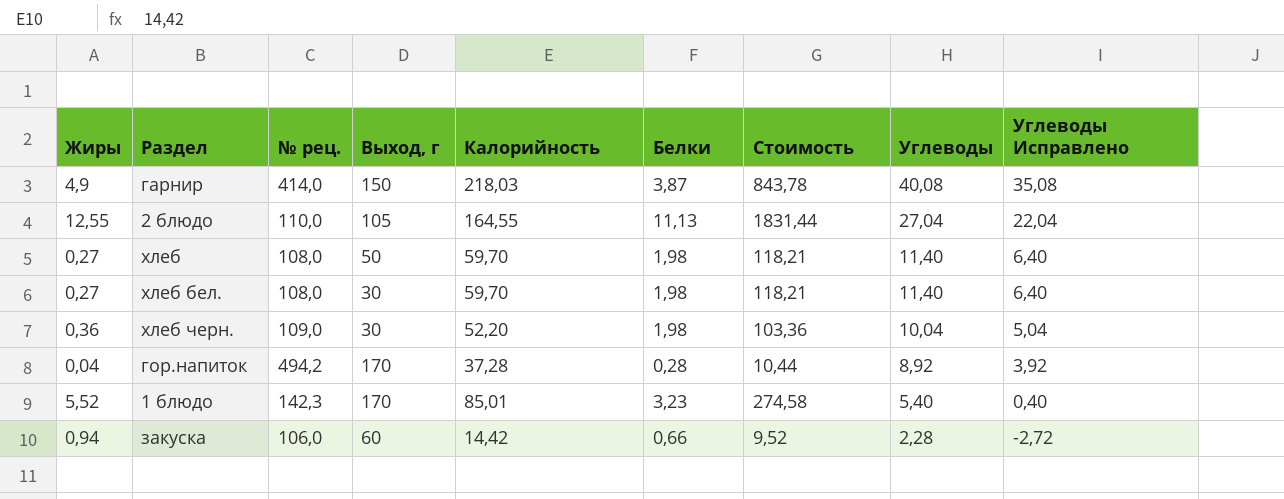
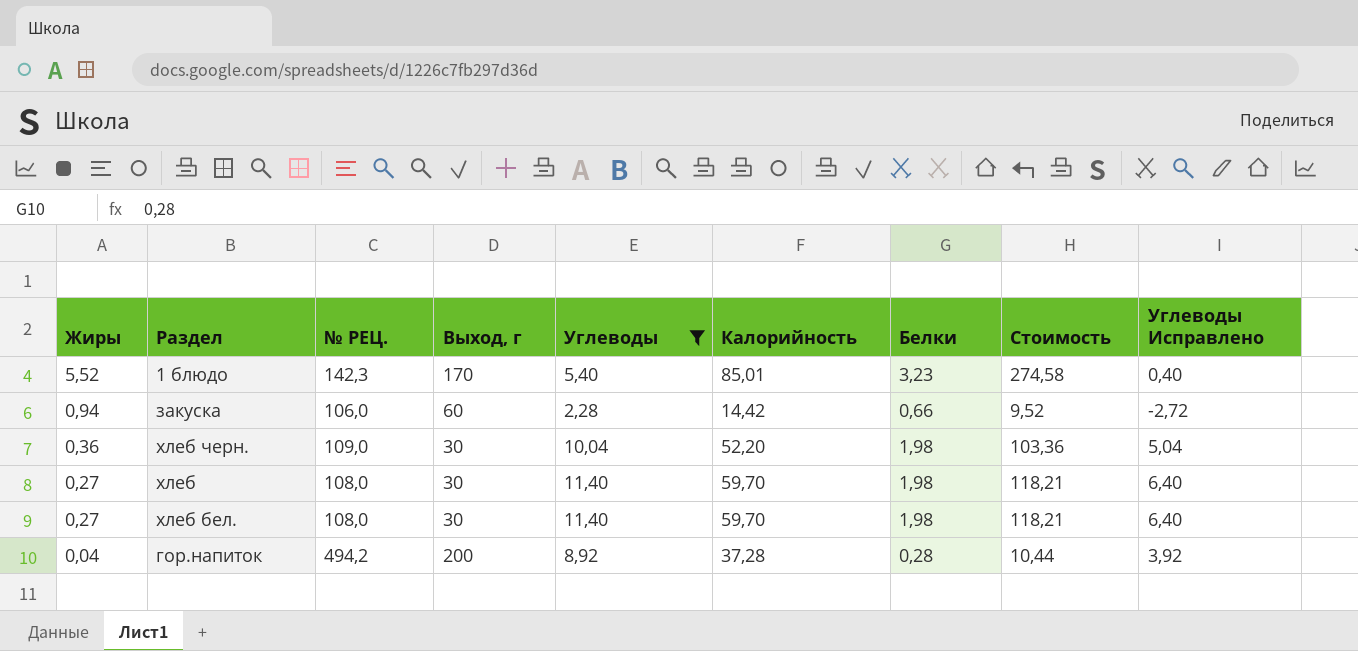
filter: none -> Углеводы <= 11,40
row order: Углеводы descending -> Жиры descending
column name: № рец. -> № РЕЦ.
column Углеводы | position: 8 -> 5
хлеб | Выход, г: 50 -> 30
гор.напиток | Выход, г: 170 -> 200

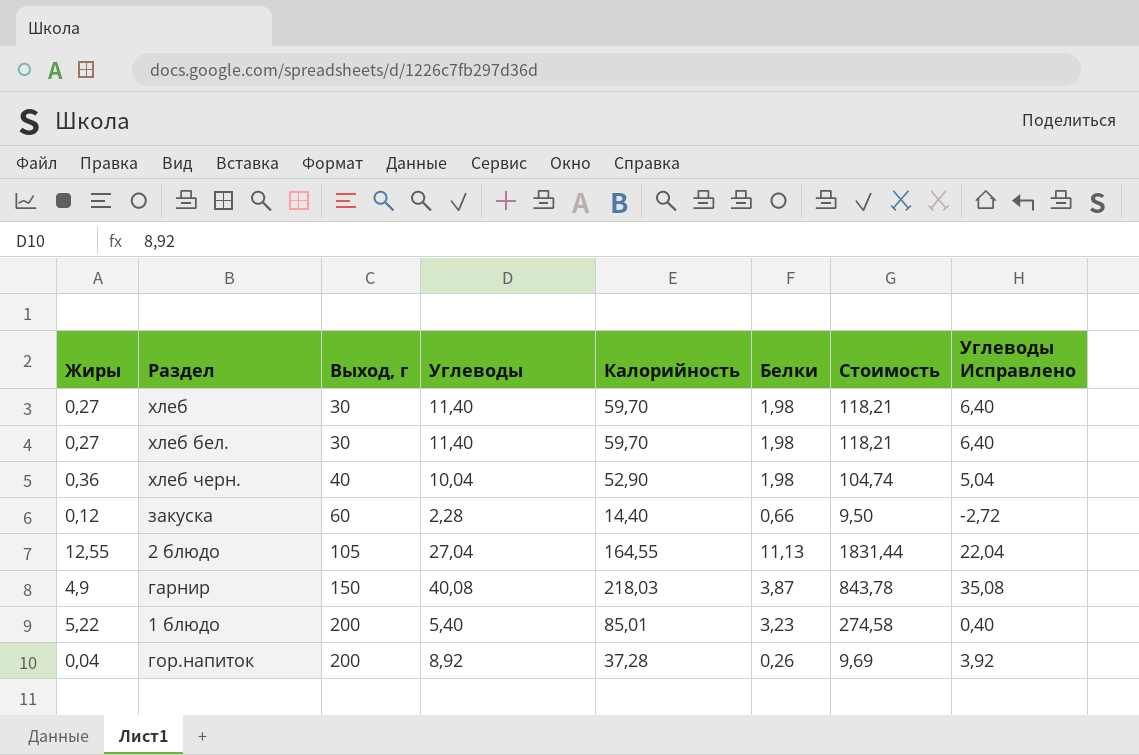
filter: Углеводы <= 11,40 -> none
row order: Жиры descending -> Выход, г ascending
column № РЕЦ. | position: 3 -> none
хлеб черн. | Выход, г: 30 -> 40
хлеб черн. | Калорийность: 52,20 -> 52,90
хлеб черн. | Стоимость: 103,36 -> 104,74
закуска | Жиры: 0,94 -> 0,12
закуска | Калорийность: 14,42 -> 14,40
закуска | Стоимость: 9,52 -> 9,50
1 блюдо | Жиры: 5,52 -> 5,22
1 блюдо | Выход, г: 170 -> 200
гор.напиток | Белки: 0,28 -> 0,26
гор.напиток | Стоимость: 10,44 -> 9,69

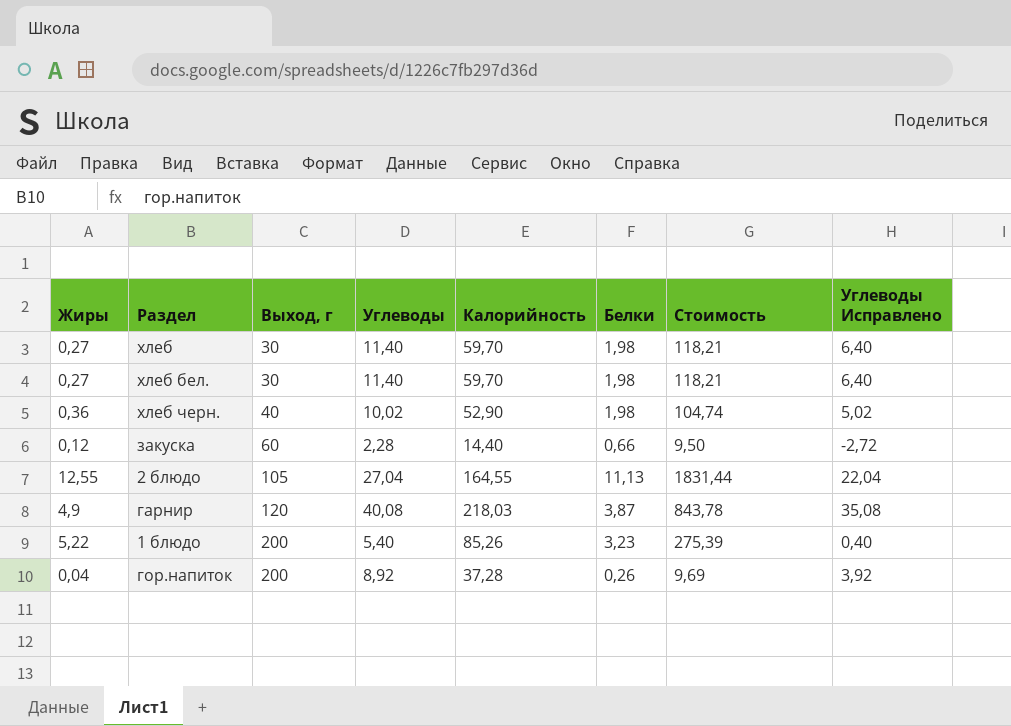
хлеб черн. | Углеводы: 10,04 -> 10,02
хлеб черн. | Углеводы Исправлено: 5,04 -> 5,02
гарнир | Выход, г: 150 -> 120
1 блюдо | Калорийность: 85,01 -> 85,26
1 блюдо | Стоимость: 274,58 -> 275,39

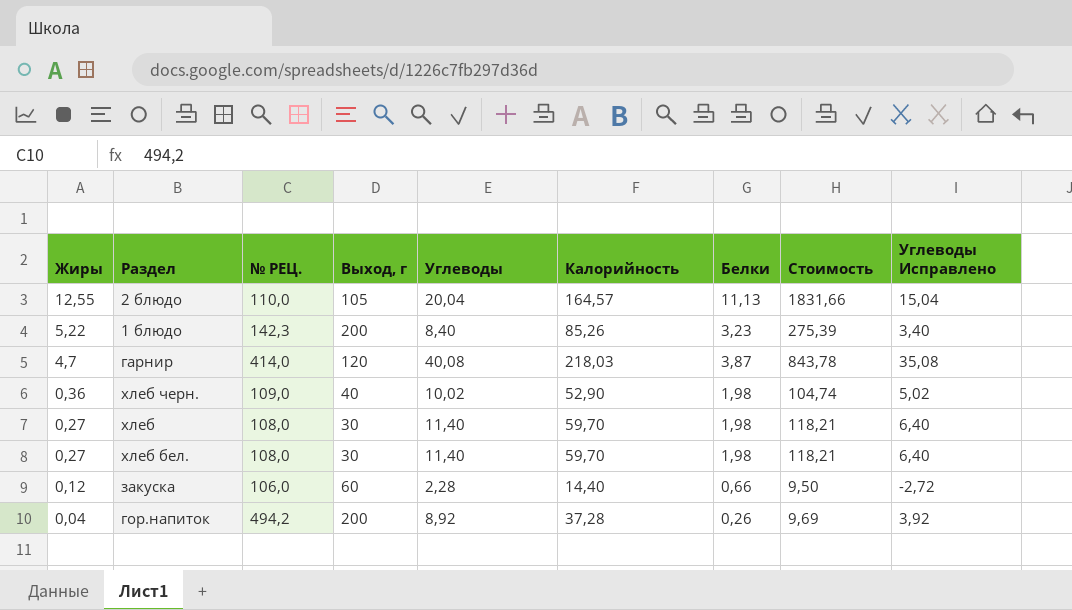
row order: Выход, г ascending -> Жиры descending
column № РЕЦ. | position: none -> 3
2 блюдо | Углеводы: 27,04 -> 20,04
2 блюдо | Калорийность: 164,55 -> 164,57
2 блюдо | Стоимость: 1831,44 -> 1831,66
2 блюдо | Углеводы Исправлено: 22,04 -> 15,04
1 блюдо | Углеводы: 5,40 -> 8,40
1 блюдо | Углеводы Исправлено: 0,40 -> 3,40
гарнир | Жиры: 4,9 -> 4,7

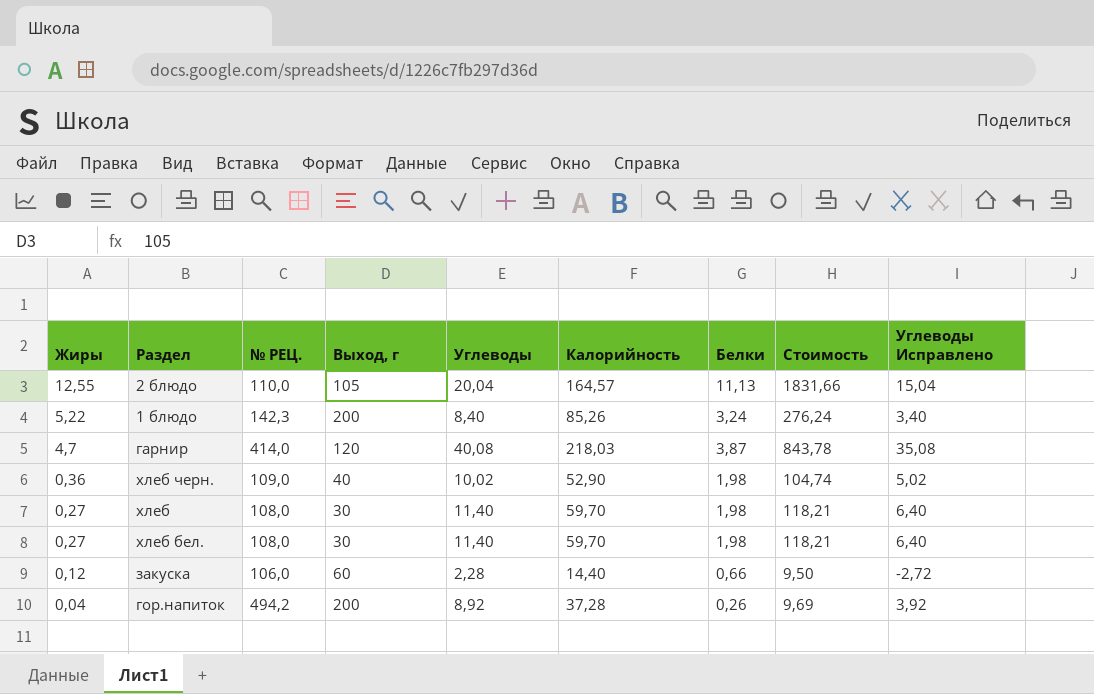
1 блюдо | Белки: 3,23 -> 3,24
1 блюдо | Стоимость: 275,39 -> 276,24

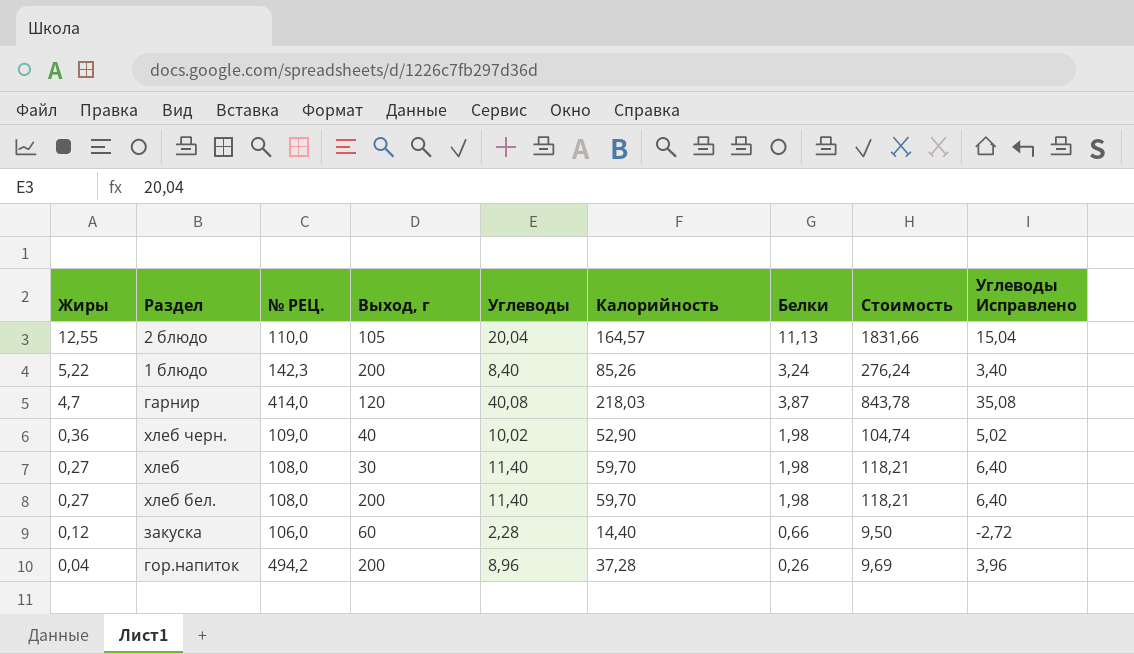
хлеб бел. | Выход, г: 30 -> 200
гор.напиток | Углеводы: 8,92 -> 8,96
гор.напиток | Углеводы Исправлено: 3,92 -> 3,96

